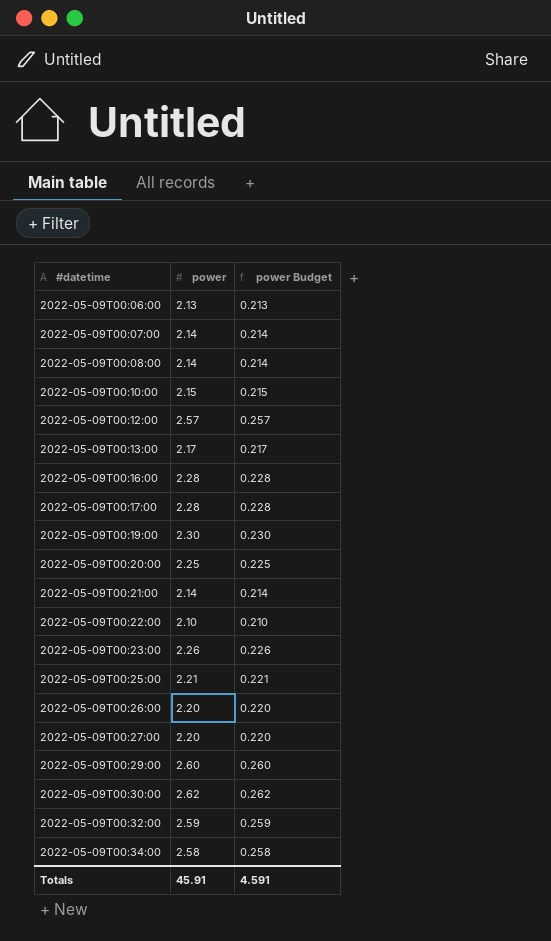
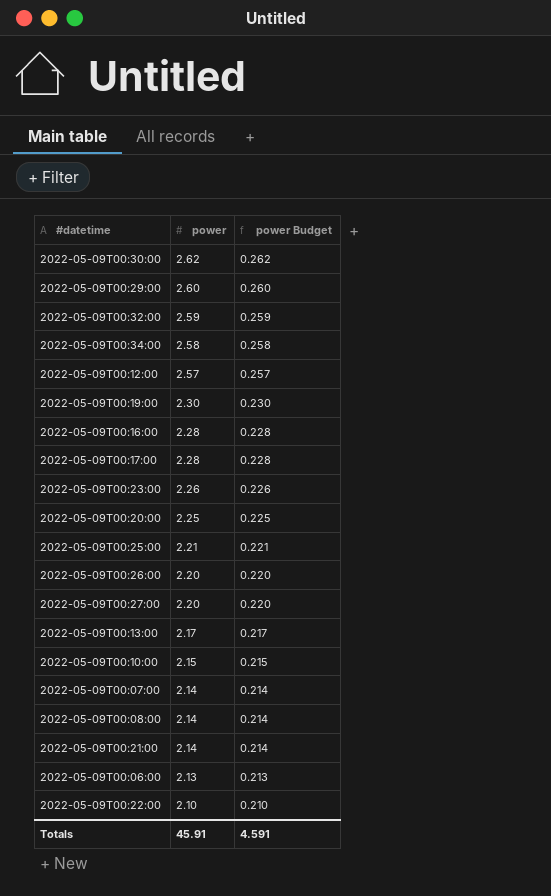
row order: #datetime ascending -> power descending

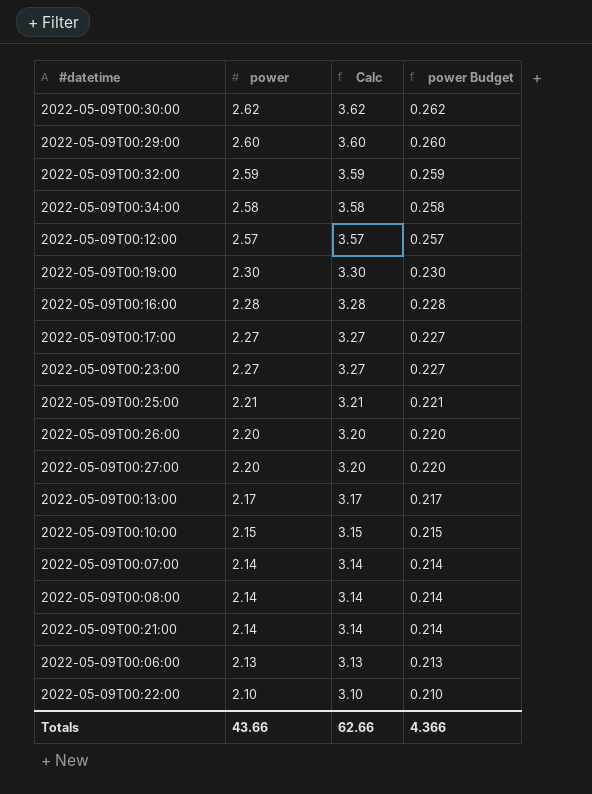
column Calc | formula: none -> [power] + 1
row 2022-05-09T00:20:00: 2.25 | 0.225 -> none
2022-05-09T00:17:00 | power: 2.28 -> 2.27
2022-05-09T00:17:00 | power Budget: 0.228 -> 0.227
2022-05-09T00:23:00 | power: 2.26 -> 2.27
2022-05-09T00:23:00 | power Budget: 0.226 -> 0.227
Totals | power: 45.91 -> 43.66
Totals | power Budget: 4.591 -> 4.366

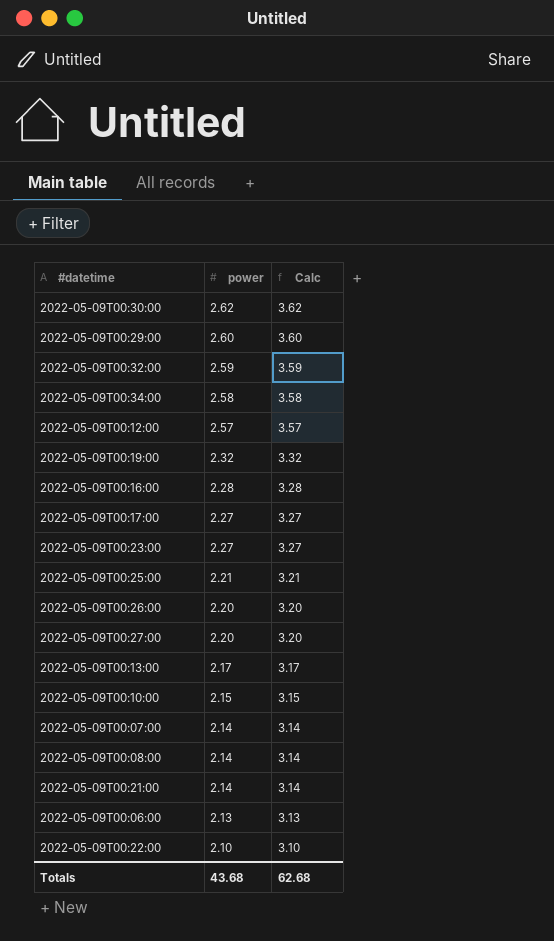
column power Budget | formula: [power] * 0.1 -> none
2022-05-09T00:19:00 | power: 2.30 -> 2.32
2022-05-09T00:19:00 | Calc: 3.30 -> 3.32
Totals | power: 43.66 -> 43.68
Totals | Calc: 62.66 -> 62.68

